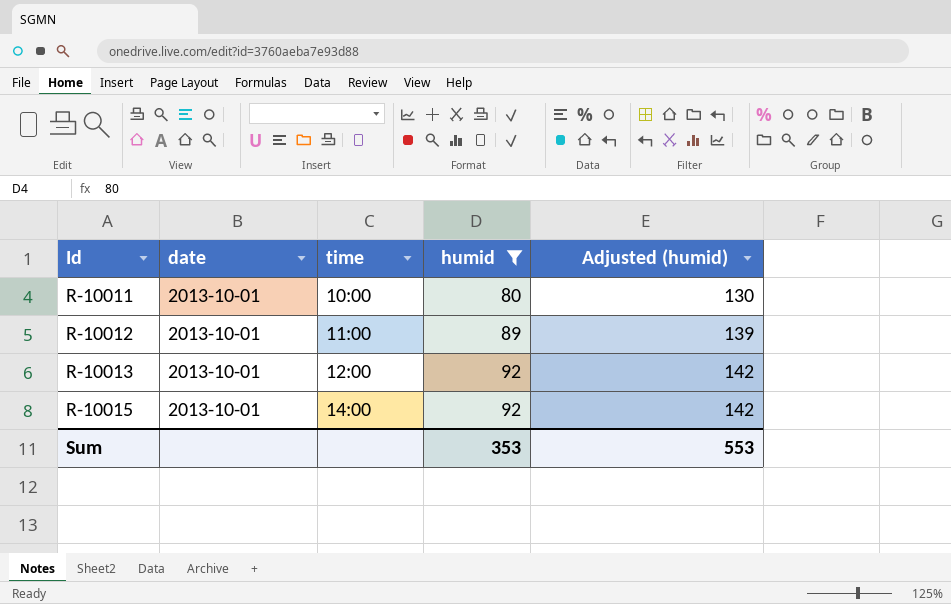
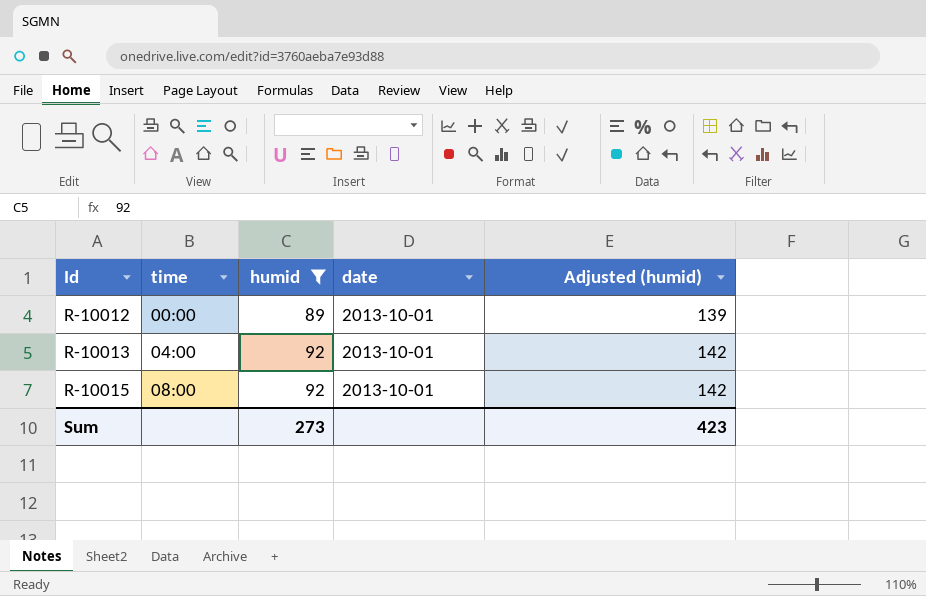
column date | position: 2 -> 4
row R-10011: 2013-10-01 | 10:00 | 80 | 130 -> none
R-10012 | time: 11:00 -> 00:00
R-10013 | time: 12:00 -> 04:00
R-10015 | time: 14:00 -> 08:00
Sum | humid: 353 -> 273
Sum | Adjusted (humid): 553 -> 423

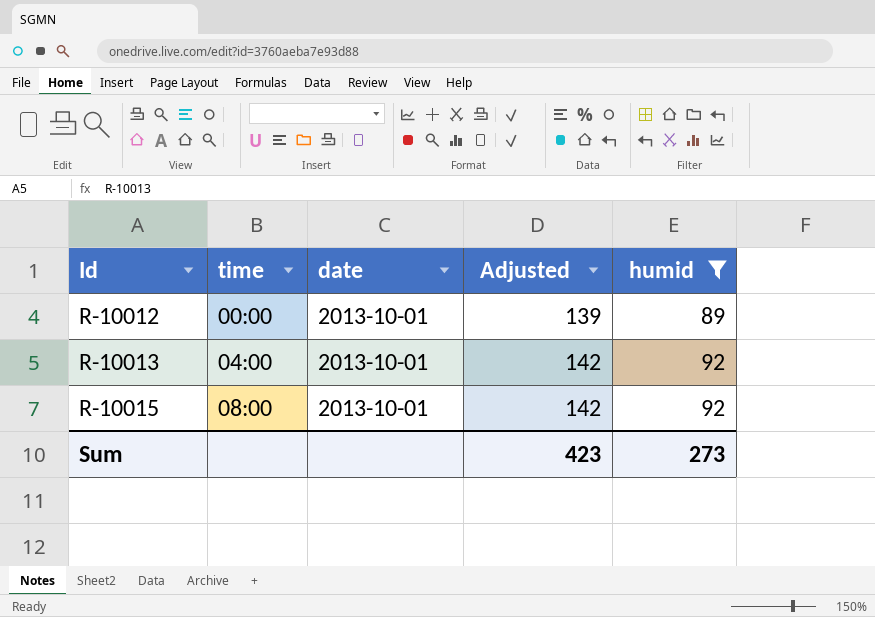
column name: Adjusted (humid) -> Adjusted
column humid | position: 3 -> 5

